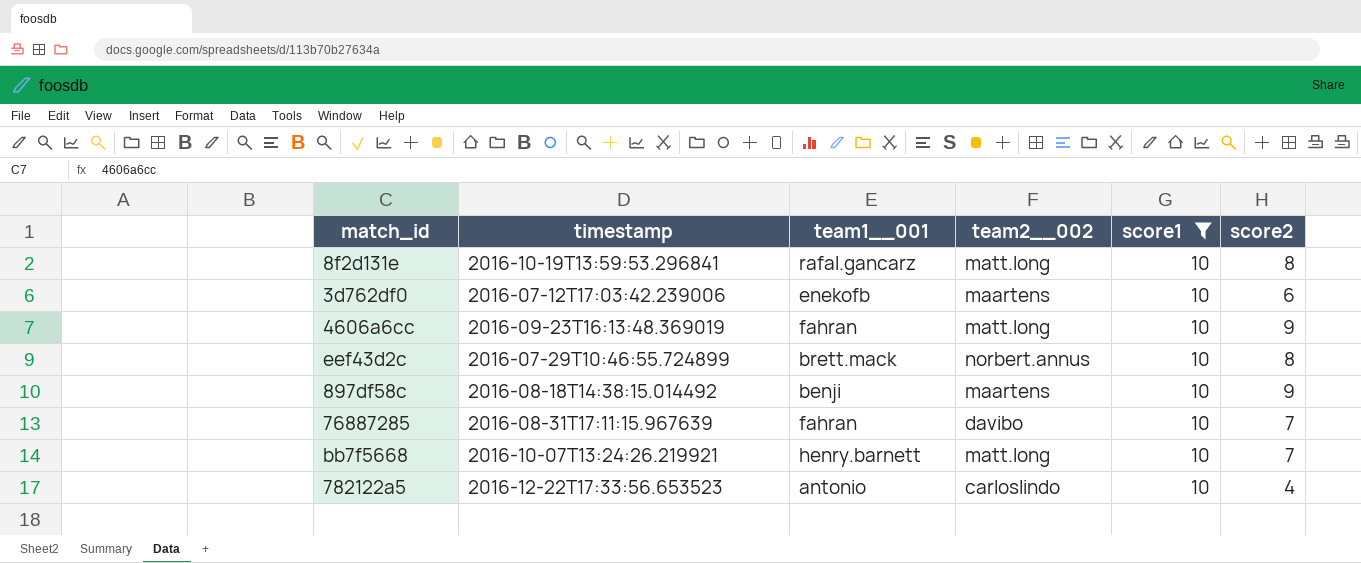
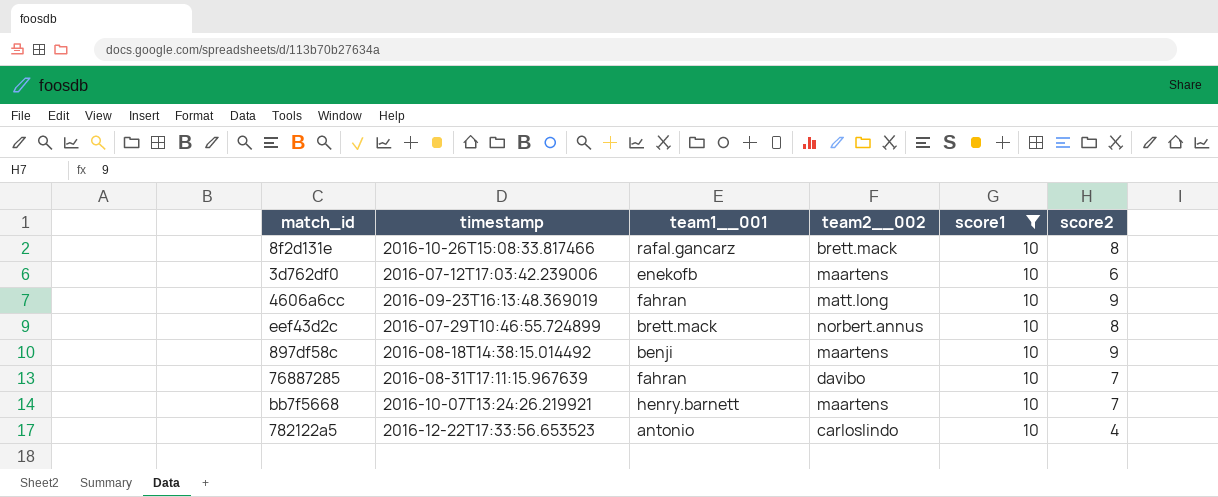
8f2d131e | timestamp: 2016-10-19T13:59:53.296841 -> 2016-10-26T15:08:33.817466
8f2d131e | team2__002: matt.long -> brett.mack
bb7f5668 | team2__002: matt.long -> maartens

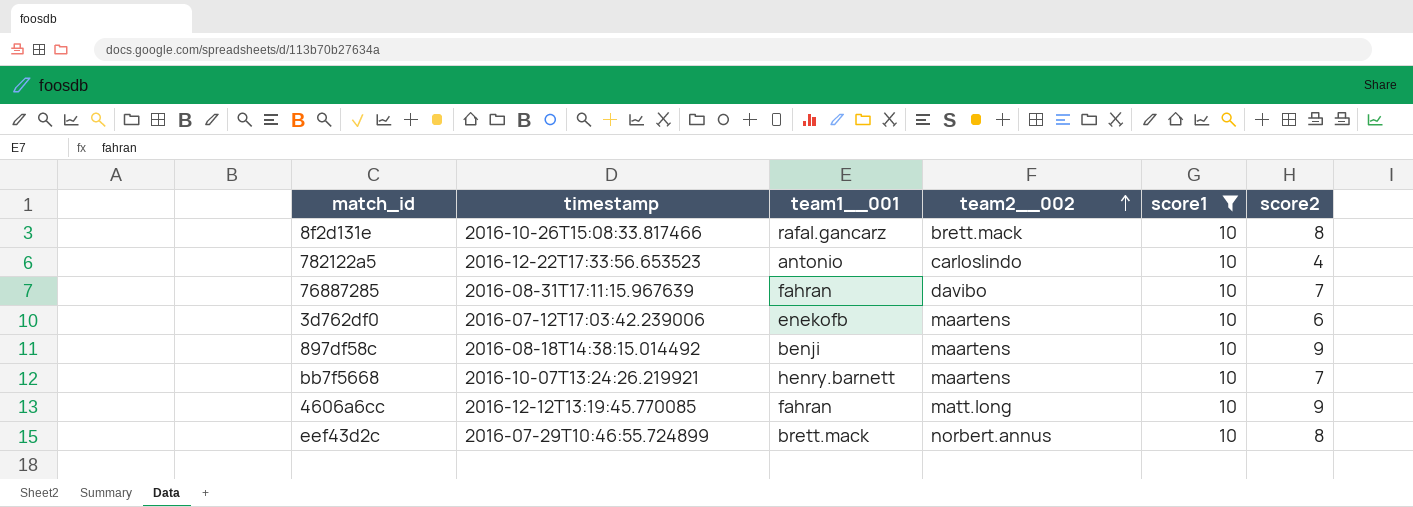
row order: none -> team2__002 ascending
4606a6cc | timestamp: 2016-09-23T16:13:48.369019 -> 2016-12-12T13:19:45.770085

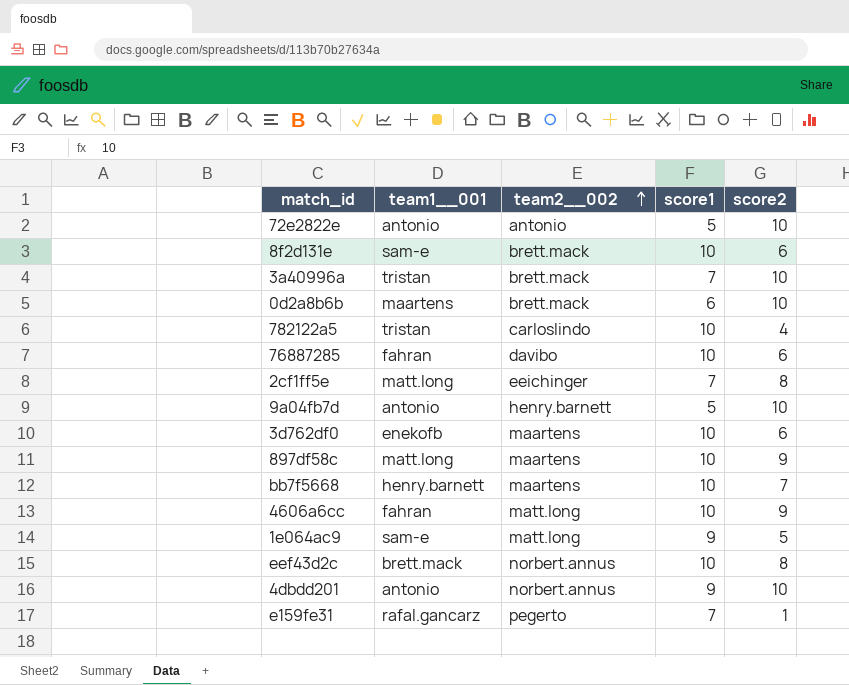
filter: score1 = 10 -> none
column timestamp | position: 2 -> none
8f2d131e | team1__001: rafal.gancarz -> sam-e
8f2d131e | score2: 8 -> 6
782122a5 | team1__001: antonio -> tristan
76887285 | score2: 7 -> 6
897df58c | team1__001: benji -> matt.long

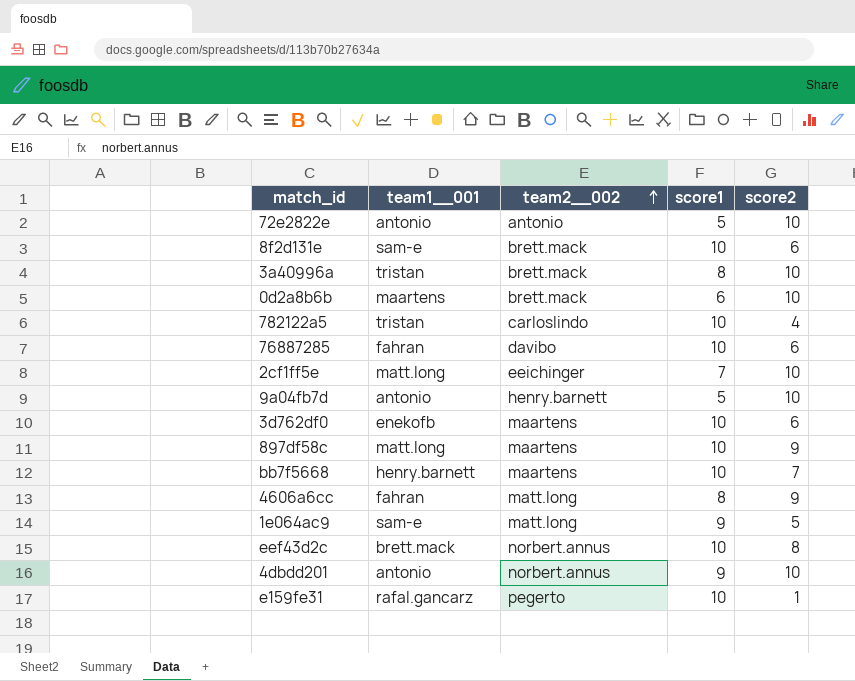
3a40996a | score1: 7 -> 8
2cf1ff5e | score2: 8 -> 10
4606a6cc | score1: 10 -> 8
e159fe31 | score1: 7 -> 10

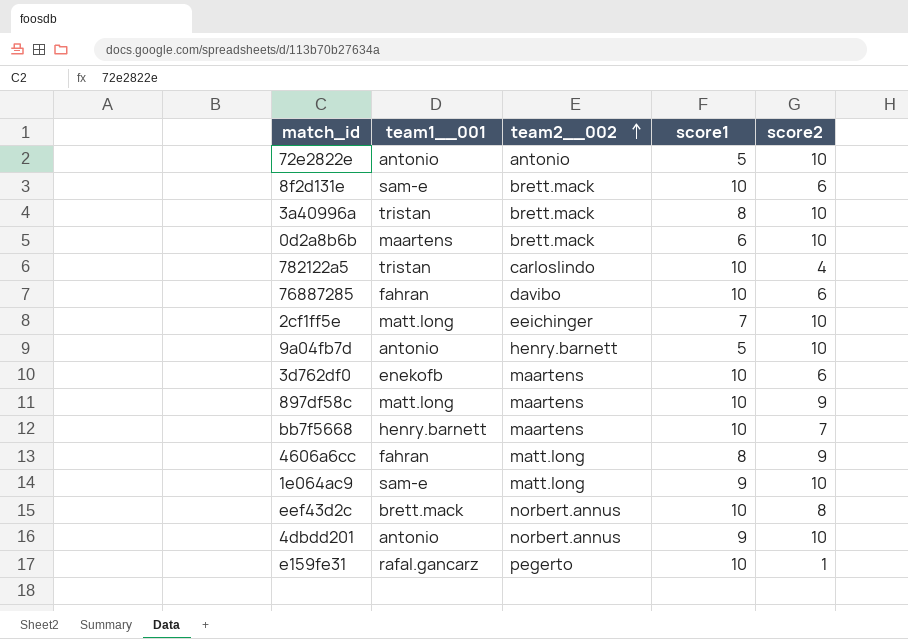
1e064ac9 | score2: 5 -> 10

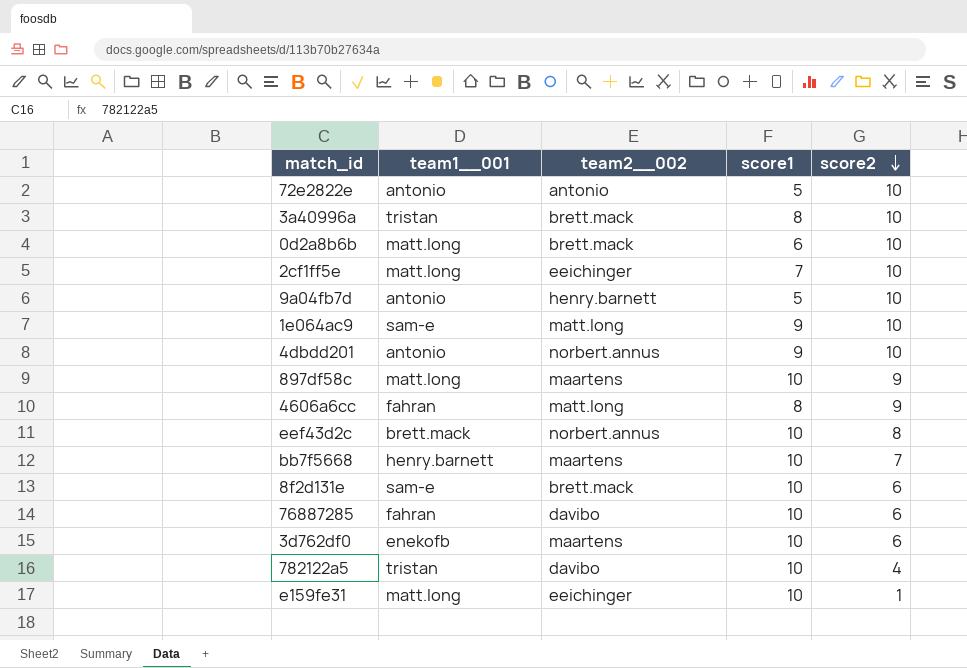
row order: team2__002 ascending -> score2 descending
0d2a8b6b | team1__001: maartens -> matt.long
782122a5 | team2__002: carloslindo -> davibo
e159fe31 | team1__001: rafal.gancarz -> matt.long
e159fe31 | team2__002: pegerto -> eeichinger

